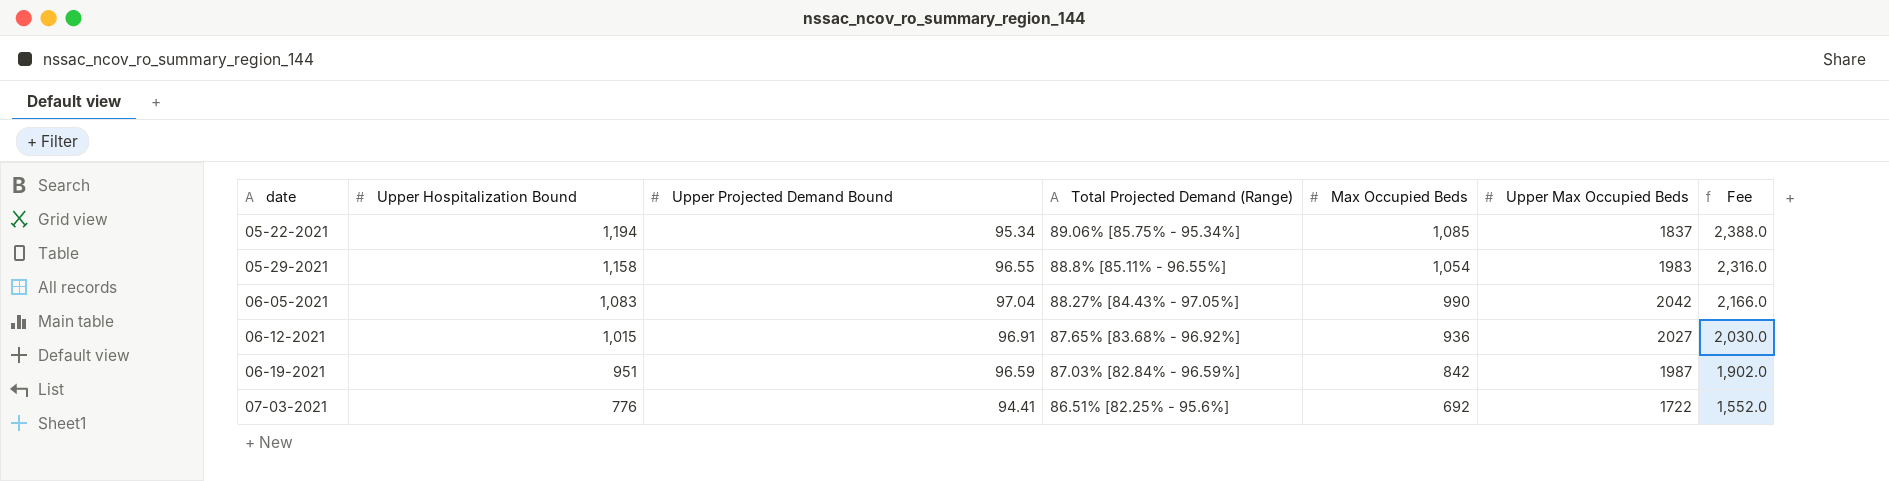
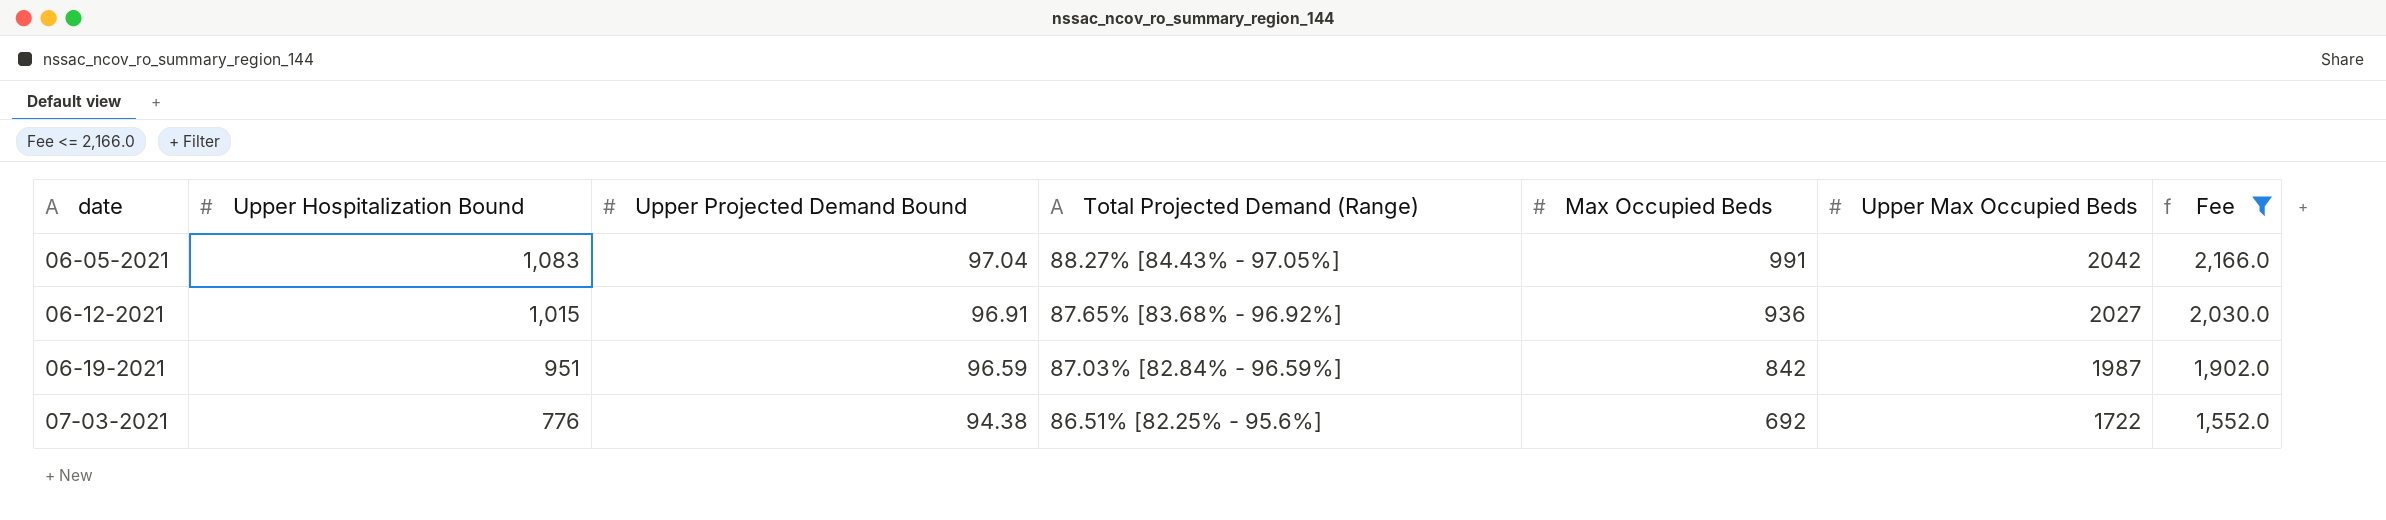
filter: none -> Fee <= 2,166.0
06-05-2021 | Max Occupied Beds: 990 -> 991
07-03-2021 | Upper Projected Demand Bound: 94.41 -> 94.38

